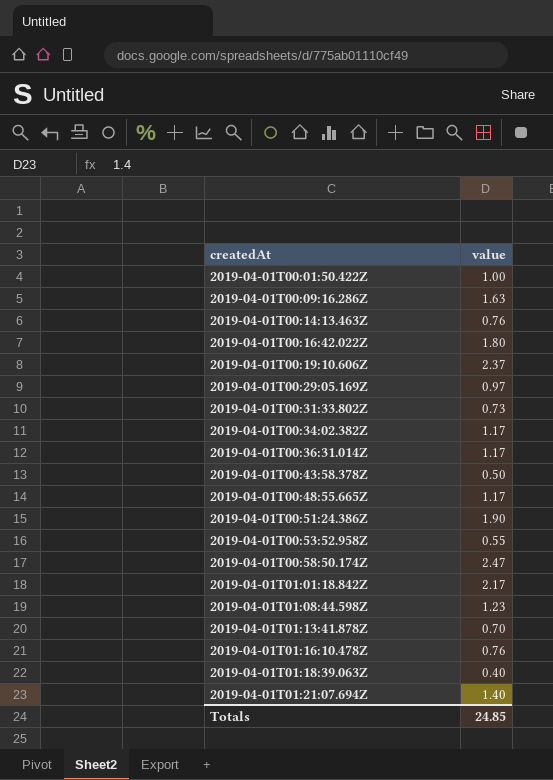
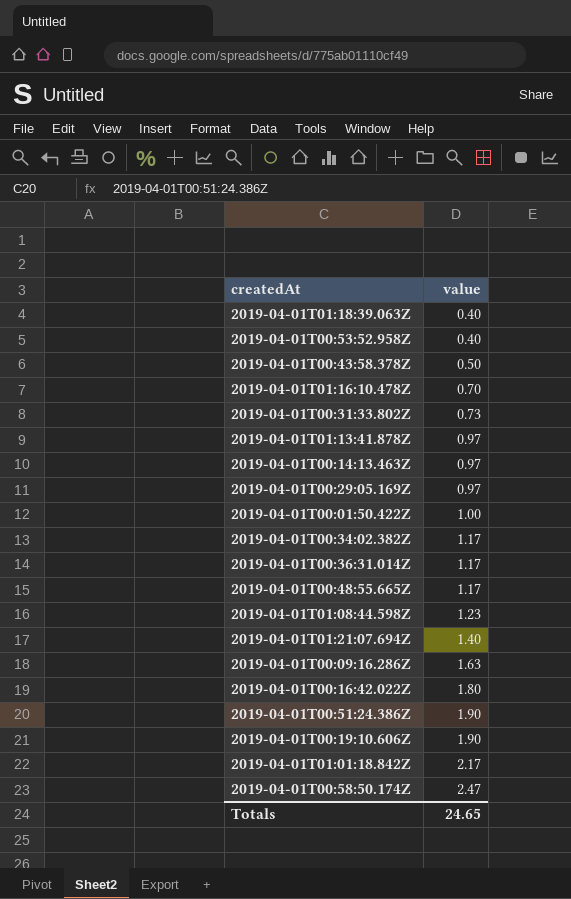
row order: createdAt ascending -> value ascending
2019-04-01T00:53:52.958Z | value: 0.55 -> 0.40
2019-04-01T01:16:10.478Z | value: 0.76 -> 0.70
2019-04-01T01:13:41.878Z | value: 0.70 -> 0.97
2019-04-01T00:14:13.463Z | value: 0.76 -> 0.97
2019-04-01T00:19:10.606Z | value: 2.37 -> 1.90
Totals | value: 24.85 -> 24.65

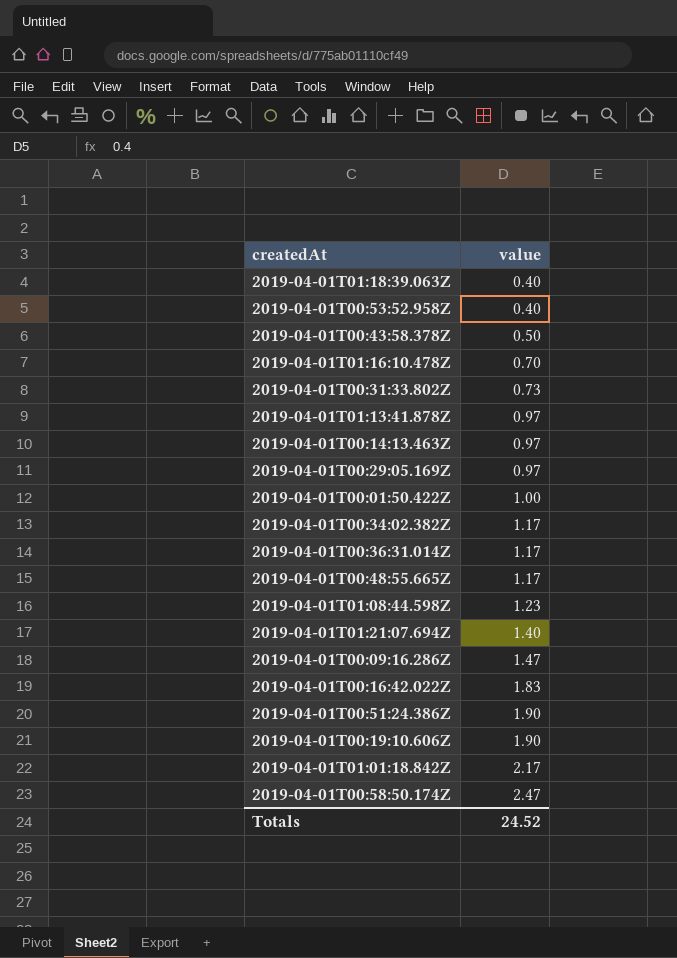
2019-04-01T00:09:16.286Z | value: 1.63 -> 1.47
2019-04-01T00:16:42.022Z | value: 1.80 -> 1.83
Totals | value: 24.65 -> 24.52

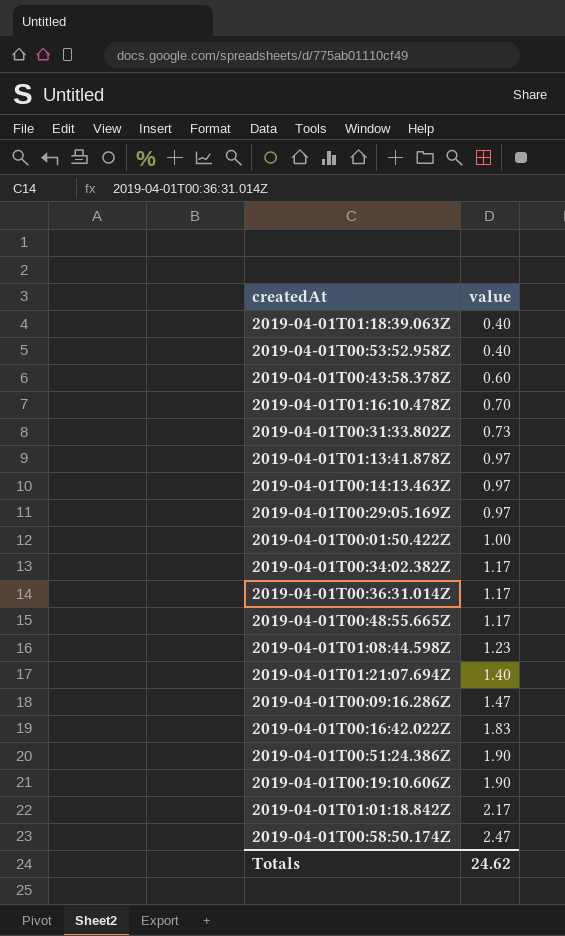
2019-04-01T00:43:58.378Z | value: 0.50 -> 0.60
Totals | value: 24.52 -> 24.62

